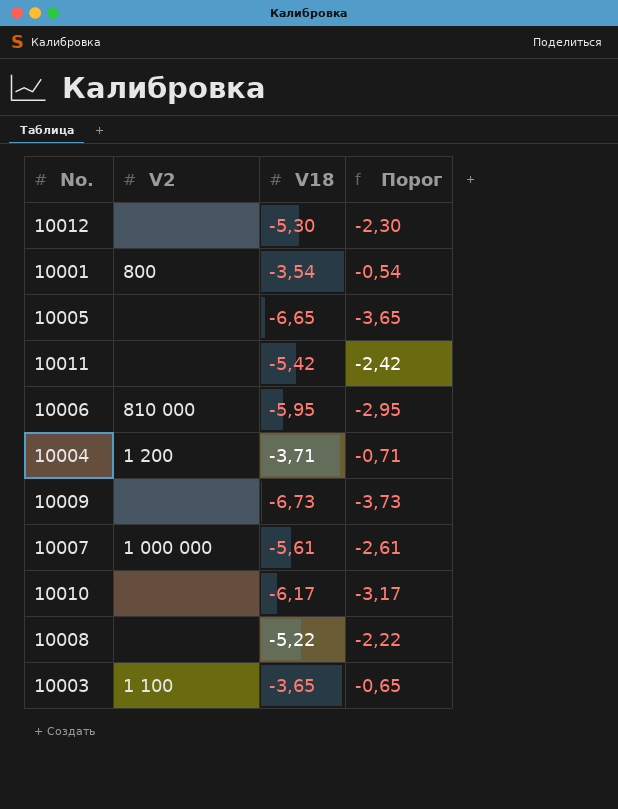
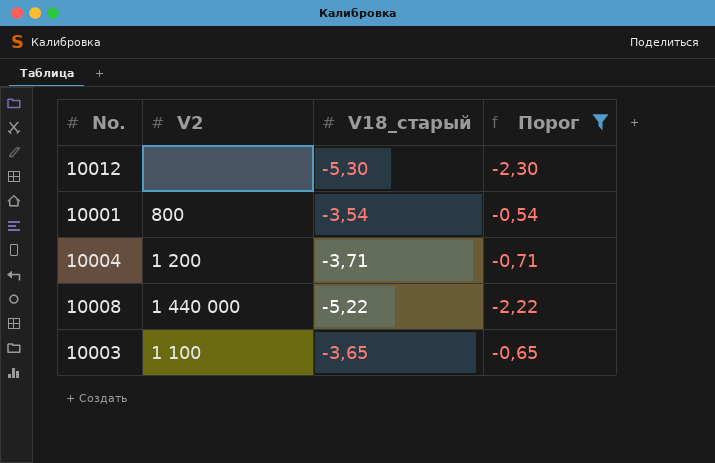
filter: none -> Порог >= -2,30
column name: V18 -> V18_старый
10008 | V2: none -> 1 440 000

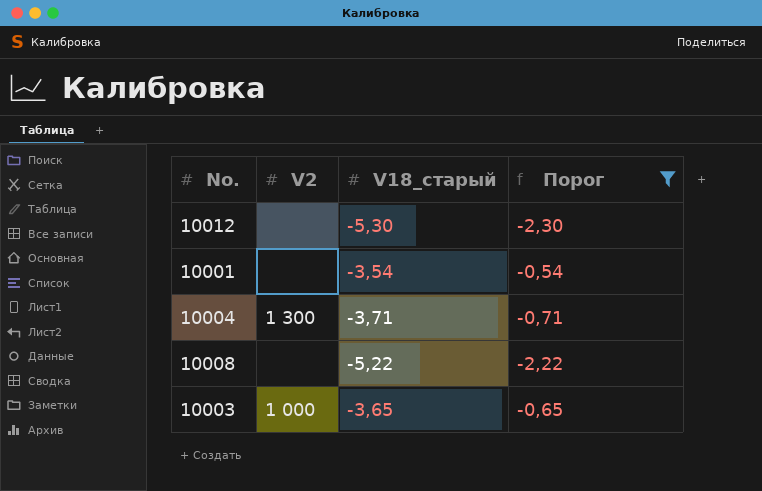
10001 | V2: 800 -> none
10004 | V2: 1 200 -> 1 300
10008 | V2: 1 440 000 -> none
10003 | V2: 1 100 -> 1 000

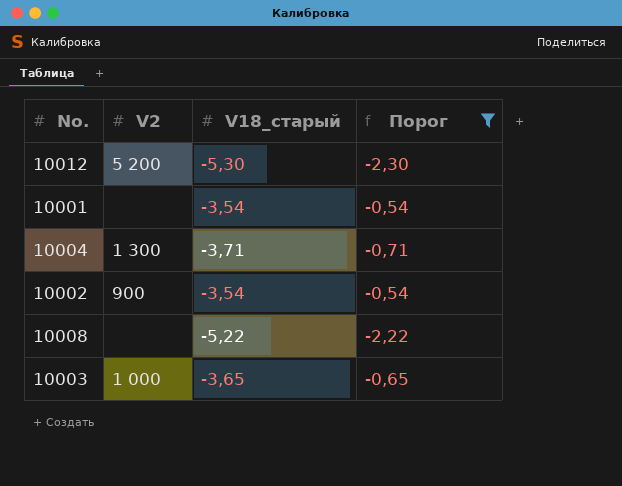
10012 | V2: none -> 5 200
row 10002: none -> 900 | -3,54 | -0,54

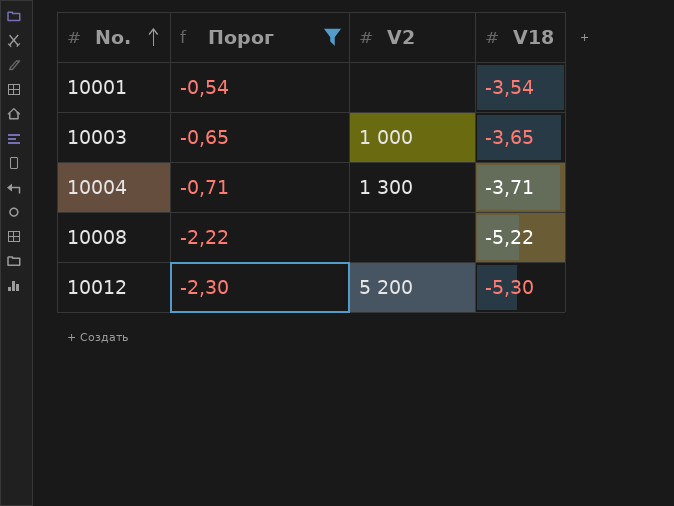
row order: none -> No. ascending
column Порог | position: 4 -> 2
column name: V18_старый -> V18
row 10002: 900 | -3,54 | -0,54 -> none

